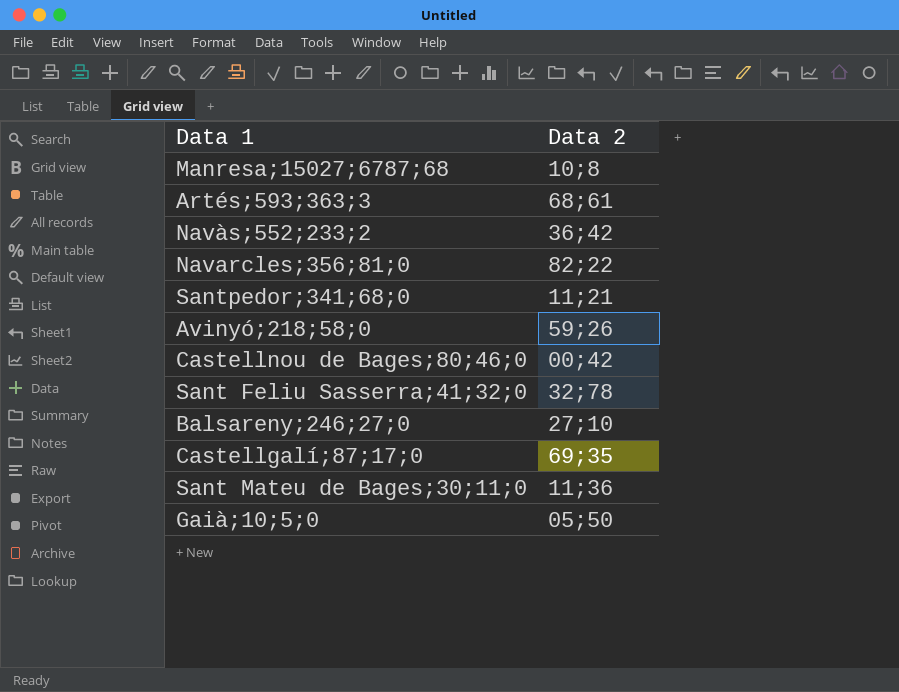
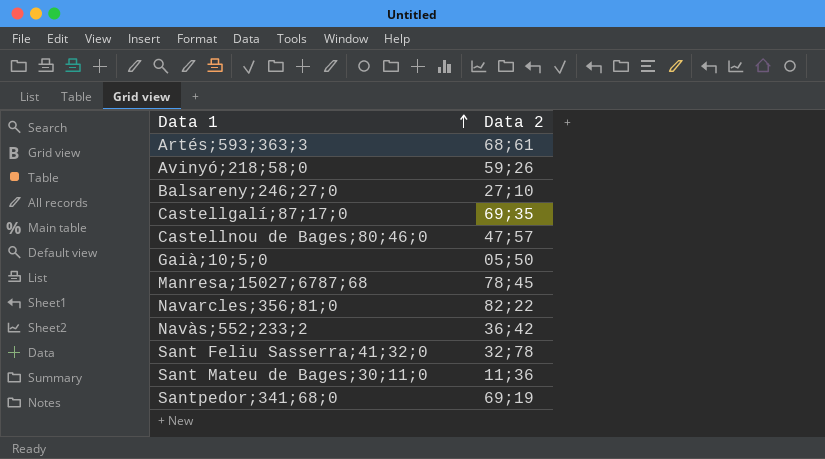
row order: none -> Data 1 ascending
Castellnou de Bages;80;46;0 | Data 2: 00;42 -> 47;57
Manresa;15027;6787;68 | Data 2: 10;8 -> 78;45
Santpedor;341;68;0 | Data 2: 11;21 -> 69;19

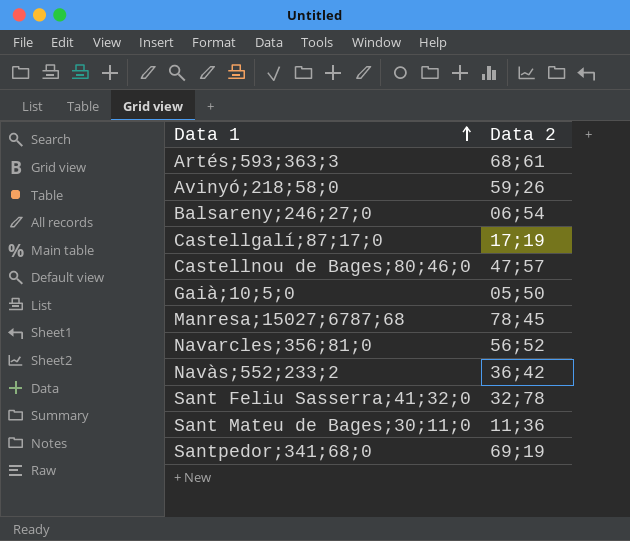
Balsareny;246;27;0 | Data 2: 27;10 -> 06;54
Castellgalí;87;17;0 | Data 2: 69;35 -> 17;19
Navarcles;356;81;0 | Data 2: 82;22 -> 56;52

